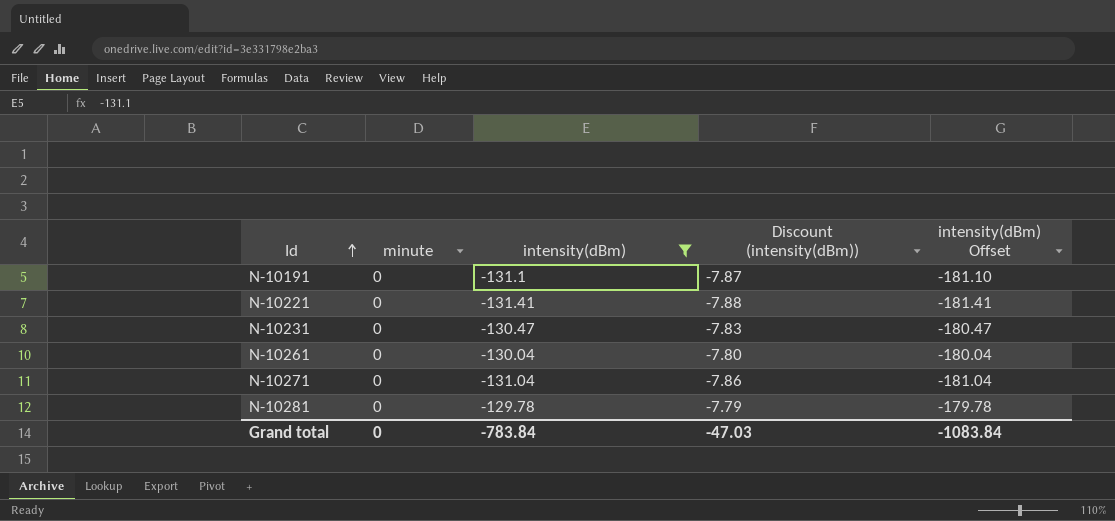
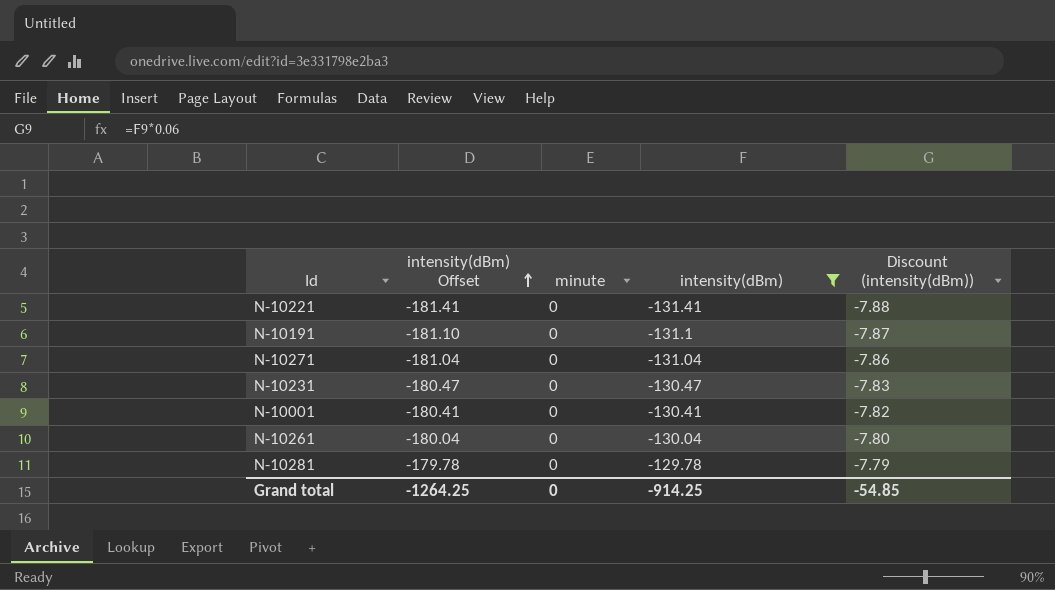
row order: Id ascending -> intensity(dBm) Offset ascending
column intensity(dBm) Offset | position: 5 -> 2
row N-10001: none -> -180.41 | 0 | -130.41 | -7.82
Grand total | intensity(dBm) Offset: -1083.84 -> -1264.25
Grand total | intensity(dBm): -783.84 -> -914.25
Grand total | Discount (intensity(dBm)): -47.03 -> -54.85

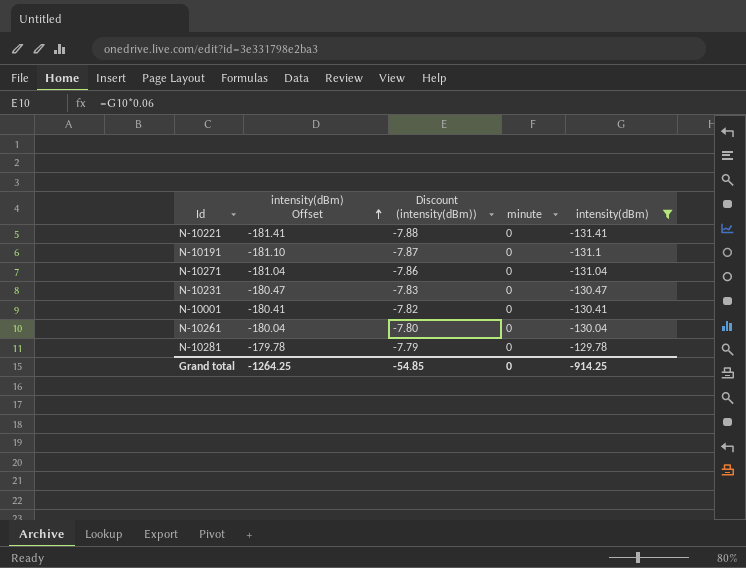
column Discount (intensity(dBm)) | position: 5 -> 3

